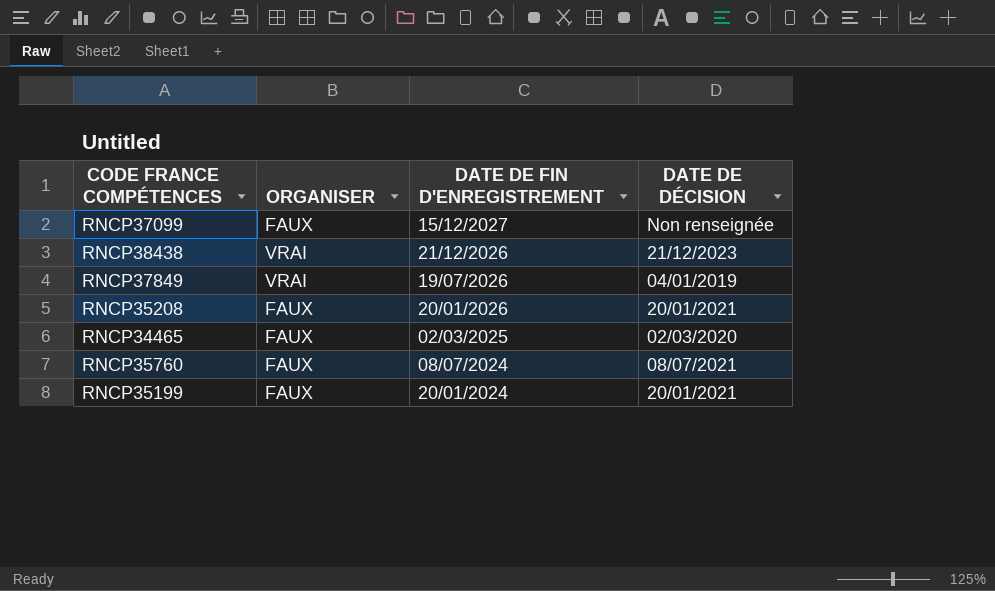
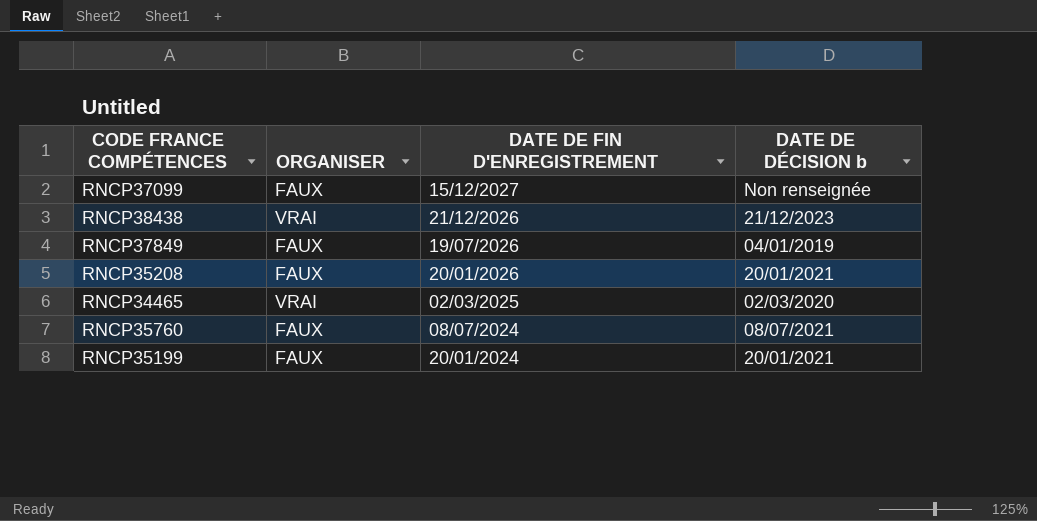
column name: DATE DE DÉCISION -> DATE DE DÉCISION b
RNCP37849 | ORGANISER: VRAI -> FAUX
RNCP34465 | ORGANISER: FAUX -> VRAI

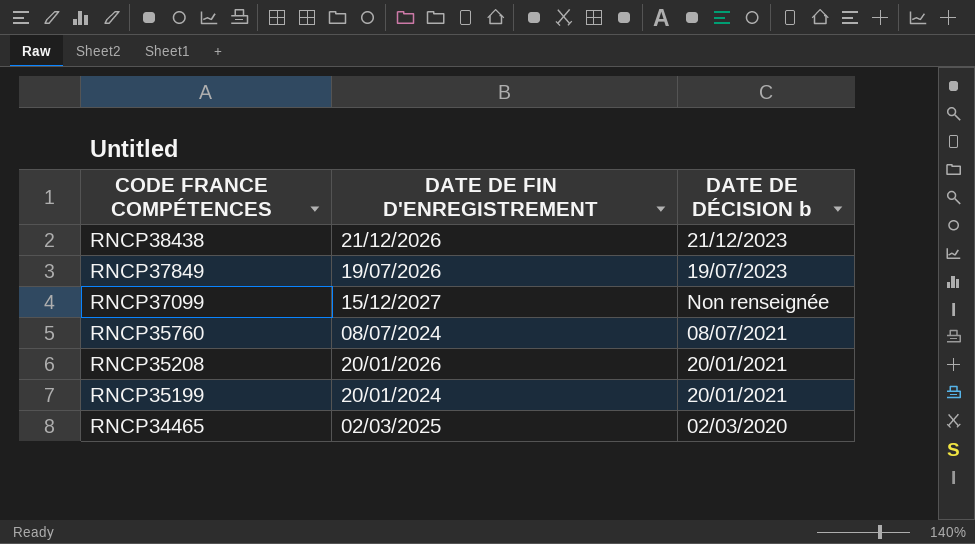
row order: DATE DE FIN D'ENREGISTREMENT descending -> CODE FRANCE COMPÉTENCES descending
column ORGANISER | position: 2 -> none
RNCP37849 | DATE DE DÉCISION b: 04/01/2019 -> 19/07/2023

